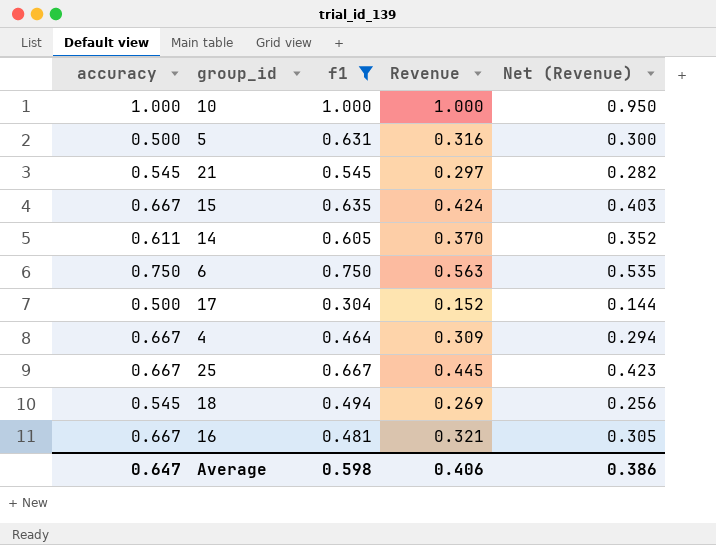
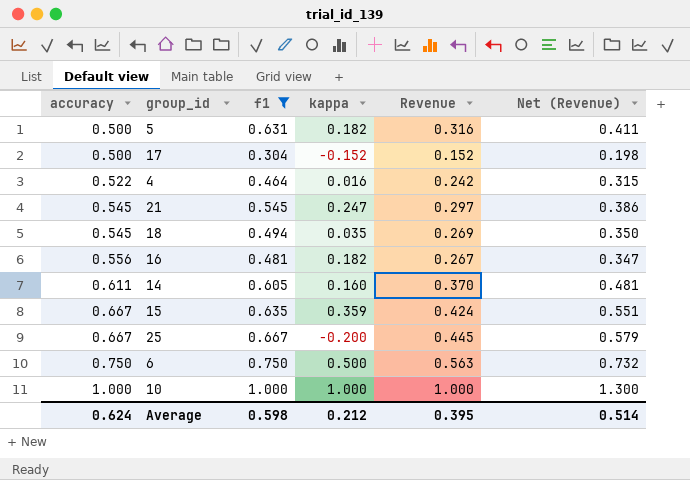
row order: none -> accuracy ascending
column kappa | position: none -> 4
column Net (Revenue) | formula: [Revenue] * 0.95 -> [Revenue] * 1.3
4 | accuracy: 0.667 -> 0.522
4 | Revenue: 0.309 -> 0.242
16 | accuracy: 0.667 -> 0.556
16 | Revenue: 0.321 -> 0.267
Average | accuracy: 0.647 -> 0.624
Average | Revenue: 0.406 -> 0.395
Average | Net (Revenue): 0.386 -> 0.514

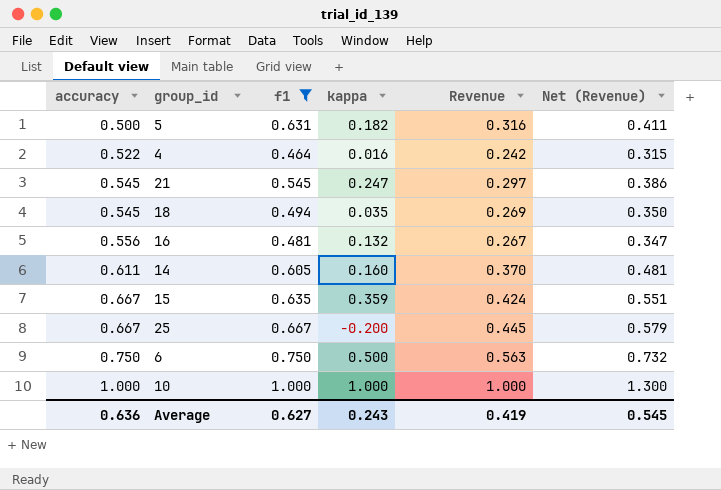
row 17: 0.500 | 0.304 | -0.152 | 0.152 | 0.198 -> none
16 | kappa: 0.182 -> 0.132
Average | accuracy: 0.624 -> 0.636
Average | f1: 0.598 -> 0.627
Average | kappa: 0.212 -> 0.243
Average | Revenue: 0.395 -> 0.419
Average | Net (Revenue): 0.514 -> 0.545

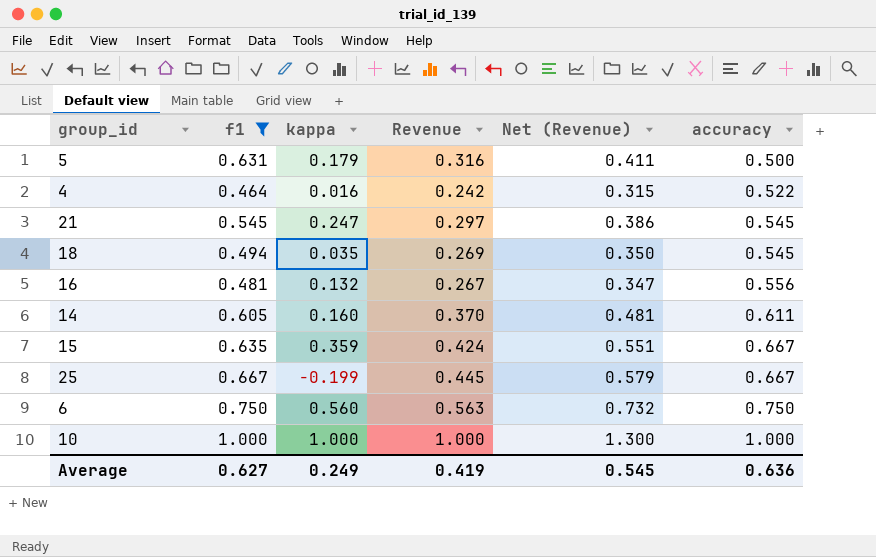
column accuracy | position: 1 -> 6
5 | kappa: 0.182 -> 0.179
25 | kappa: -0.200 -> -0.199
6 | kappa: 0.500 -> 0.560
Average | kappa: 0.243 -> 0.249

